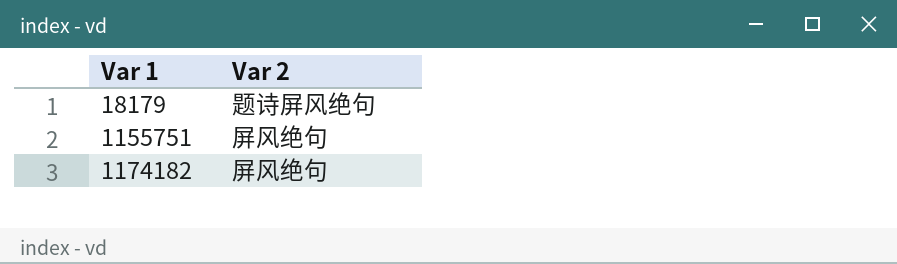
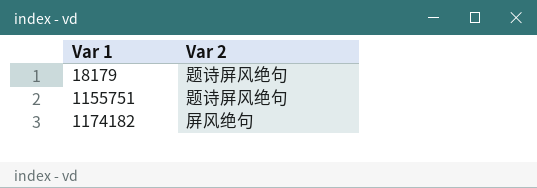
1155751 | Var 2: 屏风绝句 -> 题诗屏风绝句

